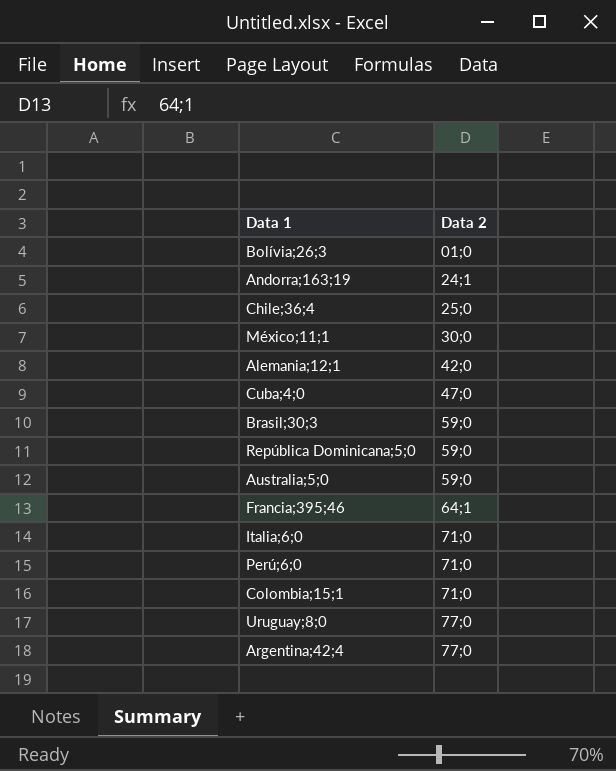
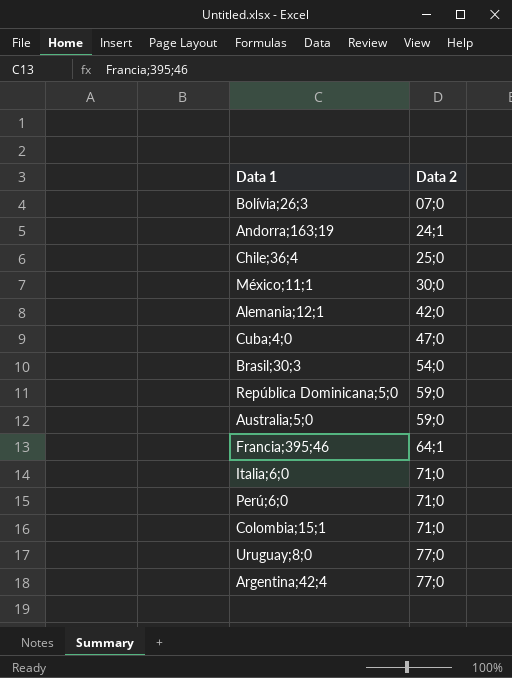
Bolívia;26;3 | Data 2: 01;0 -> 07;0
Brasil;30;3 | Data 2: 59;0 -> 54;0

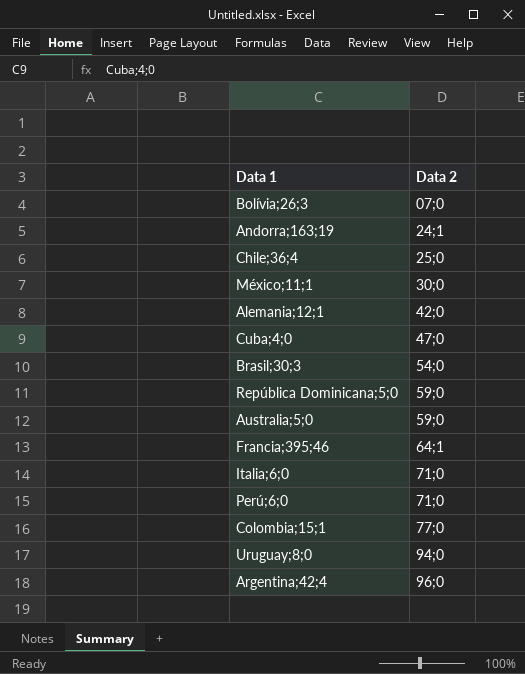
Colombia;15;1 | Data 2: 71;0 -> 77;0
Uruguay;8;0 | Data 2: 77;0 -> 94;0
Argentina;42;4 | Data 2: 77;0 -> 96;0

